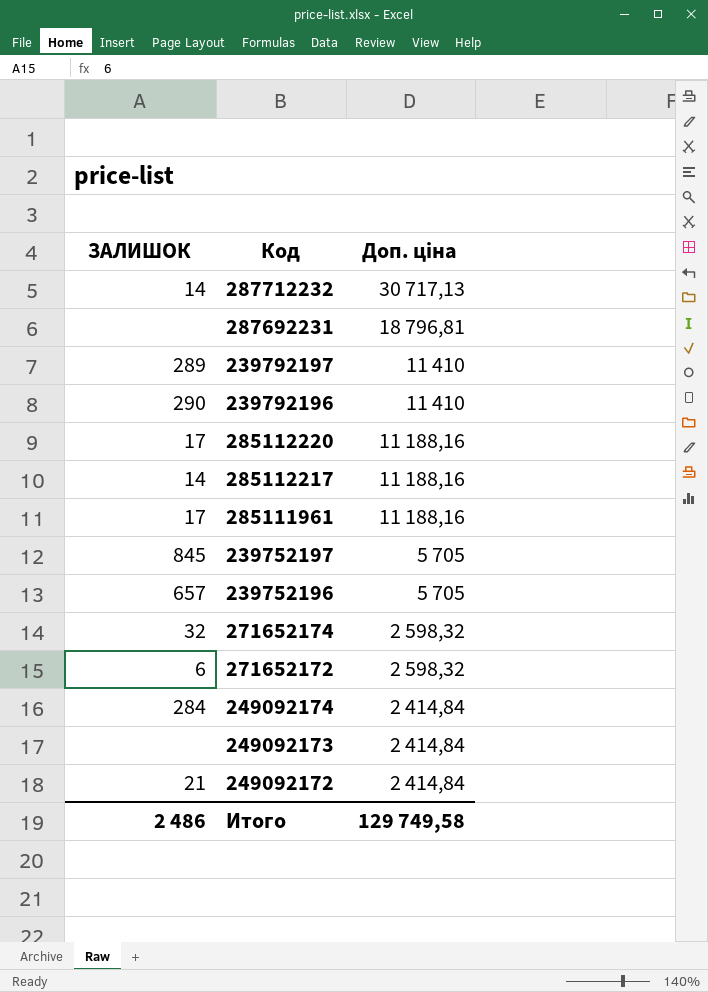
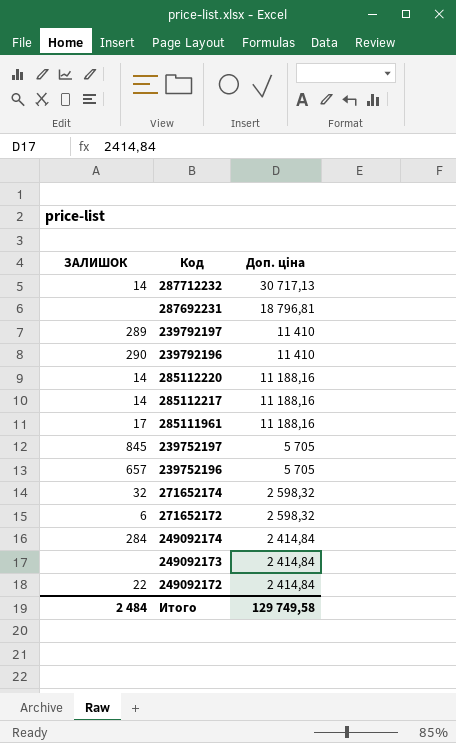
285112220 | ЗАЛИШОК: 17 -> 14
249092172 | ЗАЛИШОК: 21 -> 22
Итого | ЗАЛИШОК: 2 486 -> 2 484

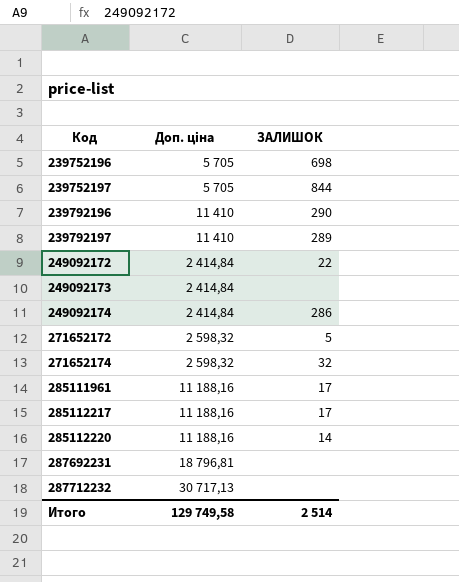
row order: Доп. ціна descending -> Код ascending
column ЗАЛИШОК | position: 1 -> 3
239752196 | ЗАЛИШОК: 657 -> 698
239752197 | ЗАЛИШОК: 845 -> 844
249092174 | ЗАЛИШОК: 284 -> 286
271652172 | ЗАЛИШОК: 6 -> 5
285112217 | ЗАЛИШОК: 14 -> 17
287712232 | ЗАЛИШОК: 14 -> none
Итого | ЗАЛИШОК: 2 484 -> 2 514

